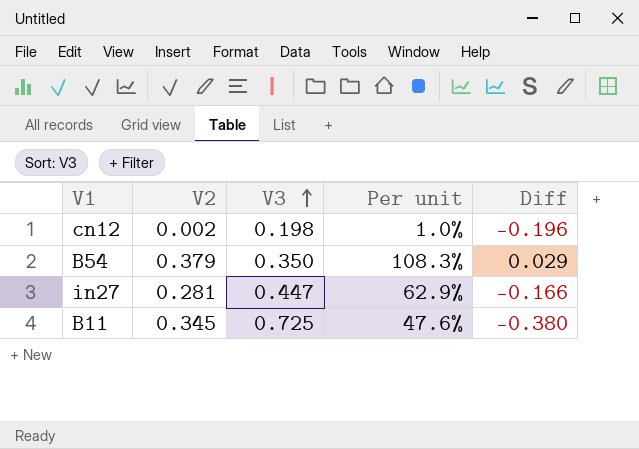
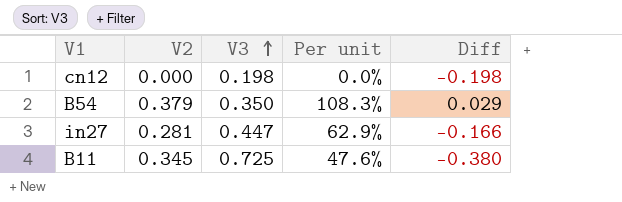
cn12 | V2: 0.002 -> 0.000
cn12 | Per unit: 1.0% -> 0.0%
cn12 | Diff: -0.196 -> -0.198

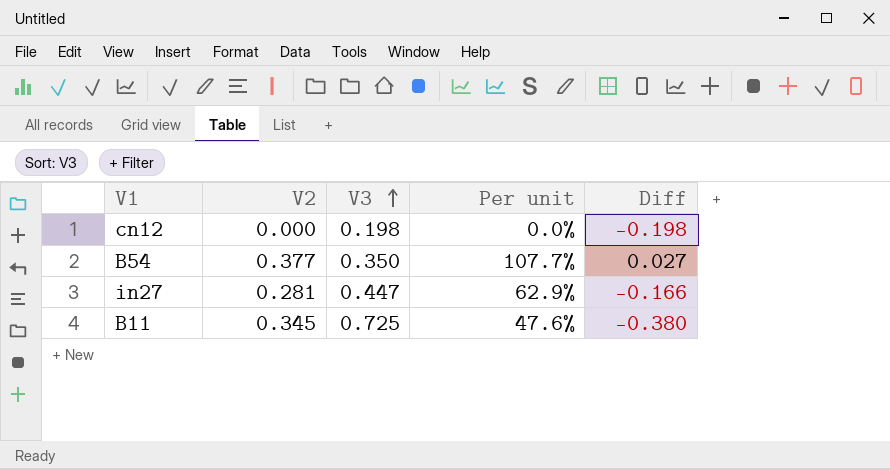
B54 | V2: 0.379 -> 0.377
B54 | Per unit: 108.3% -> 107.7%
B54 | Diff: 0.029 -> 0.027

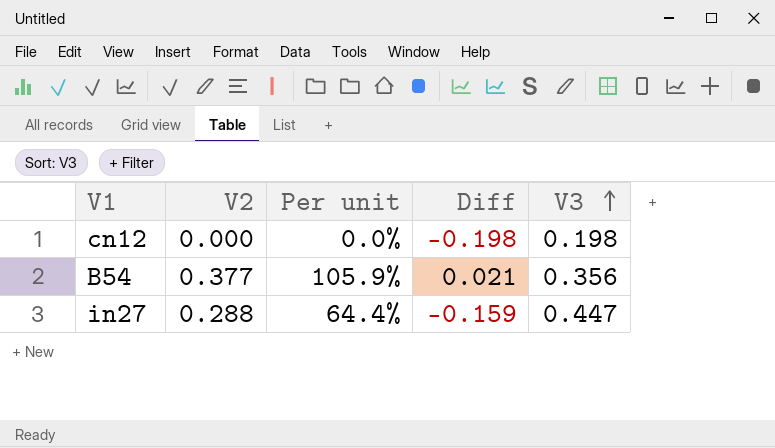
column V3 | position: 3 -> 5
row B11: 0.345 | 0.725 | 47.6% | -0.380 -> none
B54 | Per unit: 107.7% -> 105.9%
B54 | Diff: 0.027 -> 0.021
B54 | V3: 0.350 -> 0.356
in27 | V2: 0.281 -> 0.288
in27 | Per unit: 62.9% -> 64.4%
in27 | Diff: -0.166 -> -0.159

